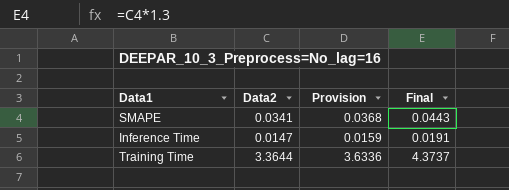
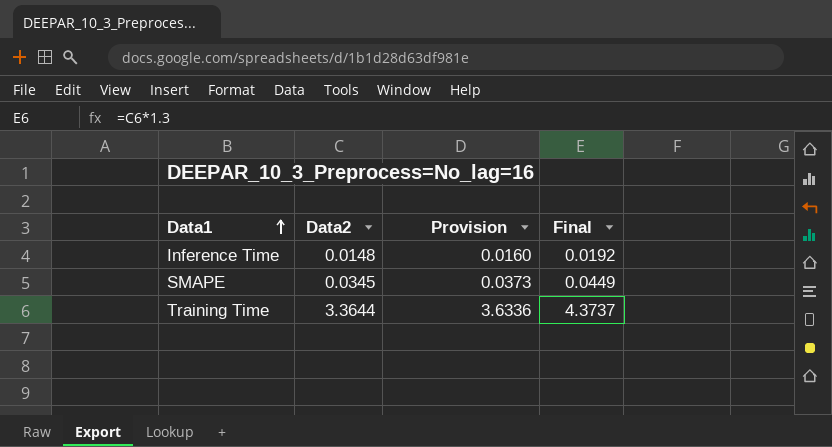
row order: none -> Data1 ascending
Inference Time | Data2: 0.0147 -> 0.0148
Inference Time | Provision: 0.0159 -> 0.0160
Inference Time | Final: 0.0191 -> 0.0192
SMAPE | Data2: 0.0341 -> 0.0345
SMAPE | Provision: 0.0368 -> 0.0373
SMAPE | Final: 0.0443 -> 0.0449

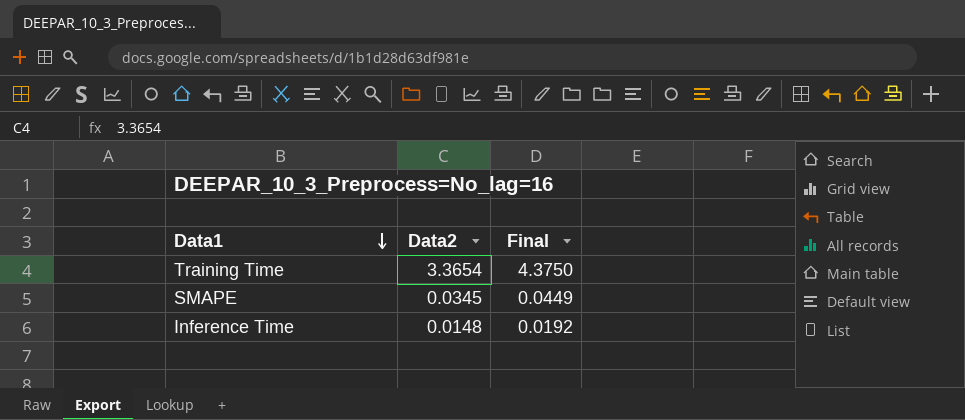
row order: Data1 ascending -> Data1 descending
column Provision | formula: [Data2] * 1.08 -> none
Training Time | Data2: 3.3644 -> 3.3654
Training Time | Final: 4.3737 -> 4.3750

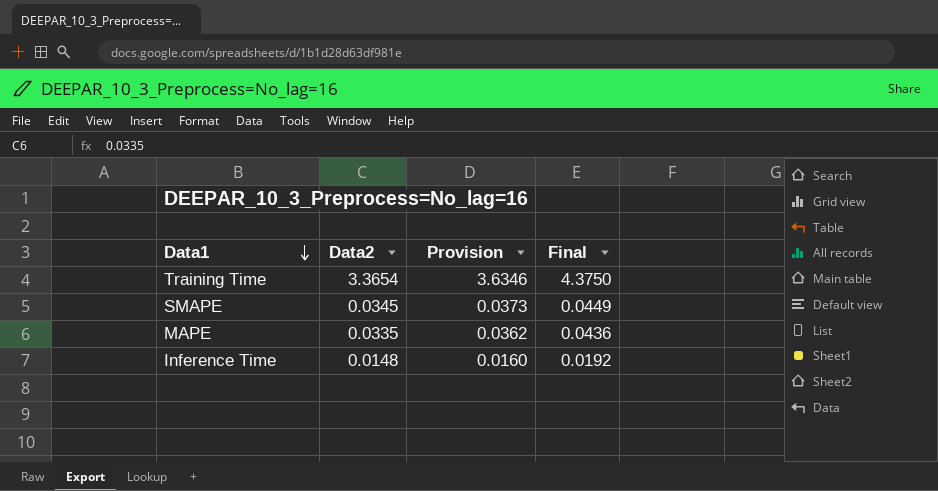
column Provision | formula: none -> [Data2] * 1.08
row MAPE: none -> 0.0335 | 0.0362 | 0.0436

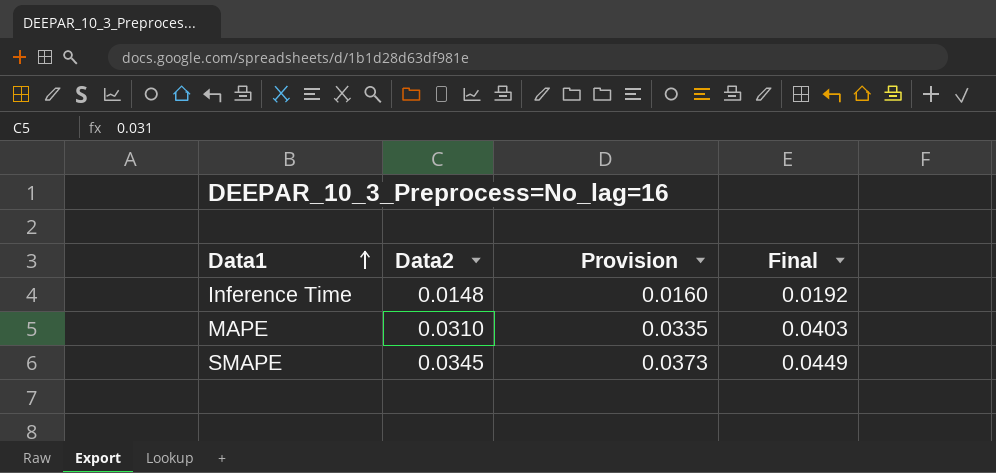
row order: Data1 descending -> Data1 ascending
row Training Time: 3.3654 | 3.6346 | 4.3750 -> none
MAPE | Data2: 0.0335 -> 0.0310
MAPE | Provision: 0.0362 -> 0.0335
MAPE | Final: 0.0436 -> 0.0403

